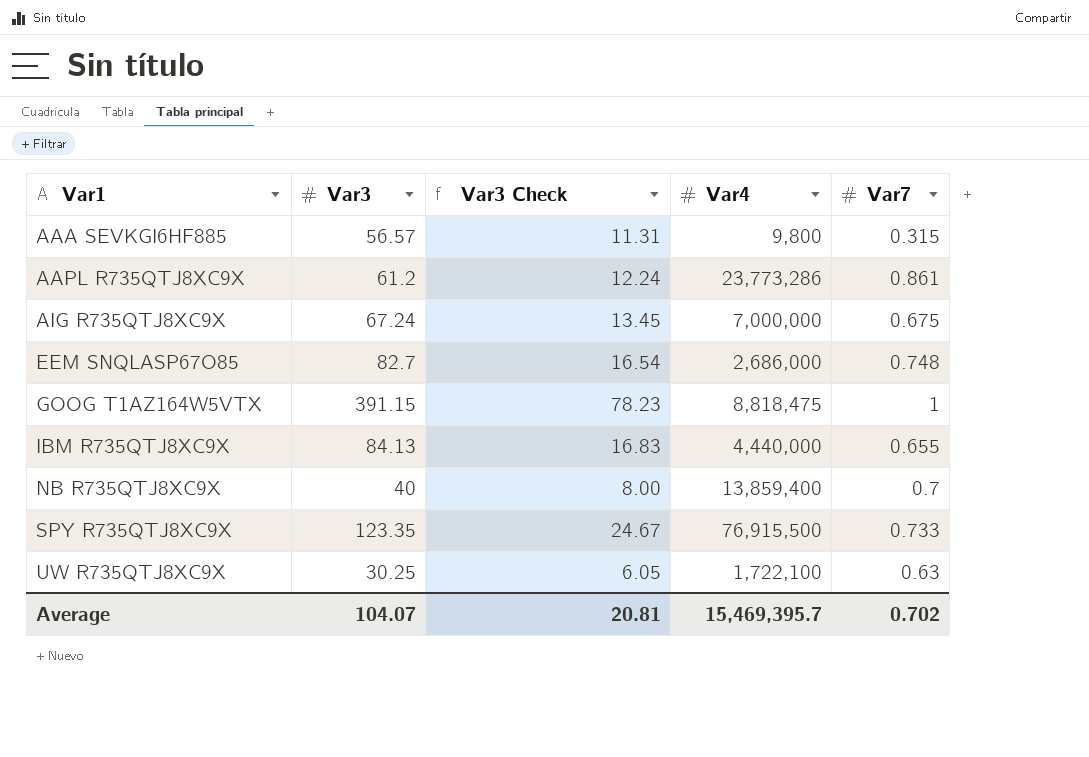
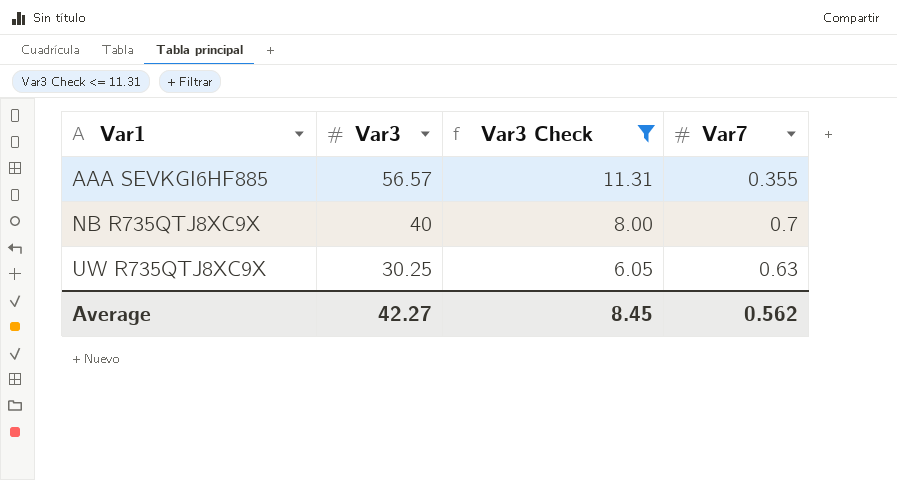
filter: none -> Var3 Check <= 11.31
column Var4 | position: 4 -> none
AAA SEVKGI6HF885 | Var7: 0.315 -> 0.355
Average | Var3: 104.07 -> 42.27
Average | Var3 Check: 20.81 -> 8.45
Average | Var7: 0.702 -> 0.562

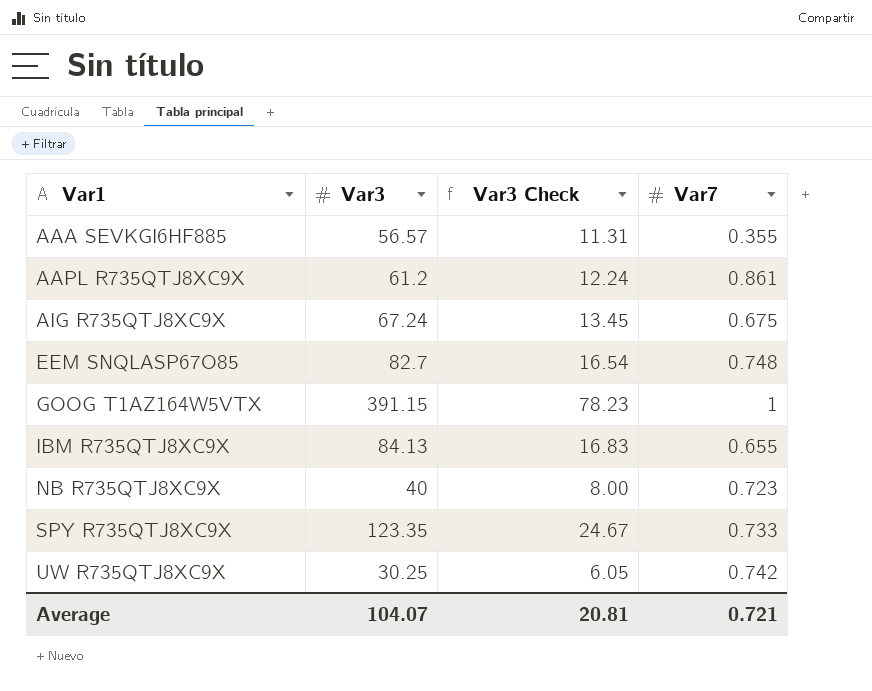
filter: Var3 Check <= 11.31 -> none
NB R735QTJ8XC9X | Var7: 0.7 -> 0.723
UW R735QTJ8XC9X | Var7: 0.63 -> 0.742
Average | Var3: 42.27 -> 104.07
Average | Var3 Check: 8.45 -> 20.81
Average | Var7: 0.562 -> 0.721

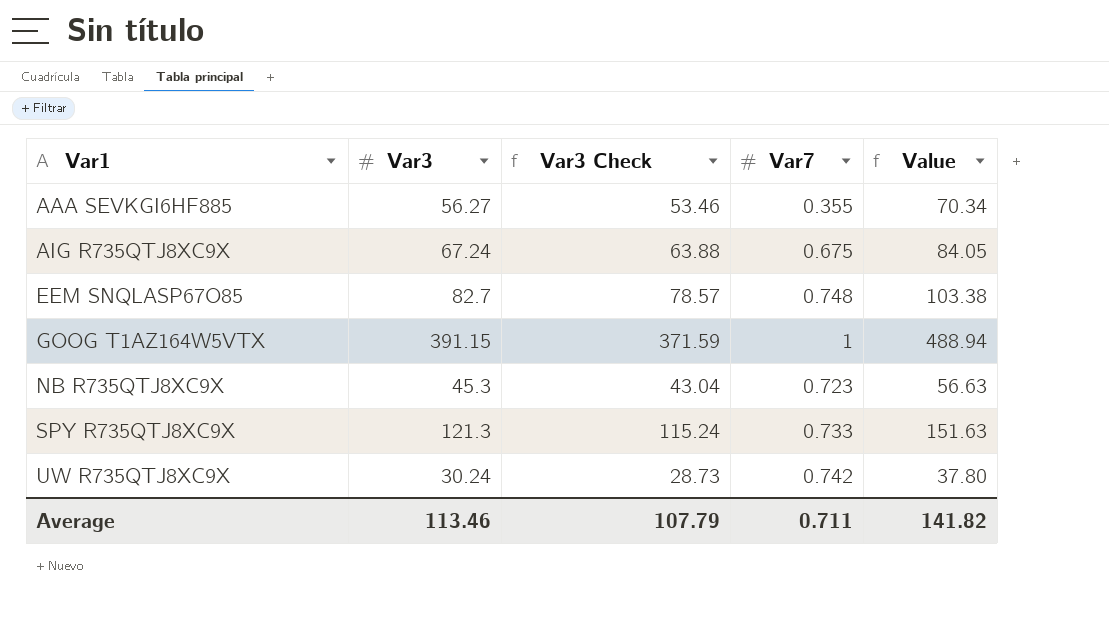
column Var3 Check | formula: [Var3] * 0.2 -> [Var3] * 0.95
column Value | formula: none -> [Var3] * 1.25
row AAPL R735QTJ8XC9X: 61.2 | 12.24 | 0.861 -> none
row IBM R735QTJ8XC9X: 84.13 | 16.83 | 0.655 -> none
AAA SEVKGI6HF885 | Var3: 56.57 -> 56.27
NB R735QTJ8XC9X | Var3: 40 -> 45.3
SPY R735QTJ8XC9X | Var3: 123.35 -> 121.3
UW R735QTJ8XC9X | Var3: 30.25 -> 30.24
Average | Var3: 104.07 -> 113.46
Average | Var3 Check: 20.81 -> 107.79
Average | Var7: 0.721 -> 0.711

